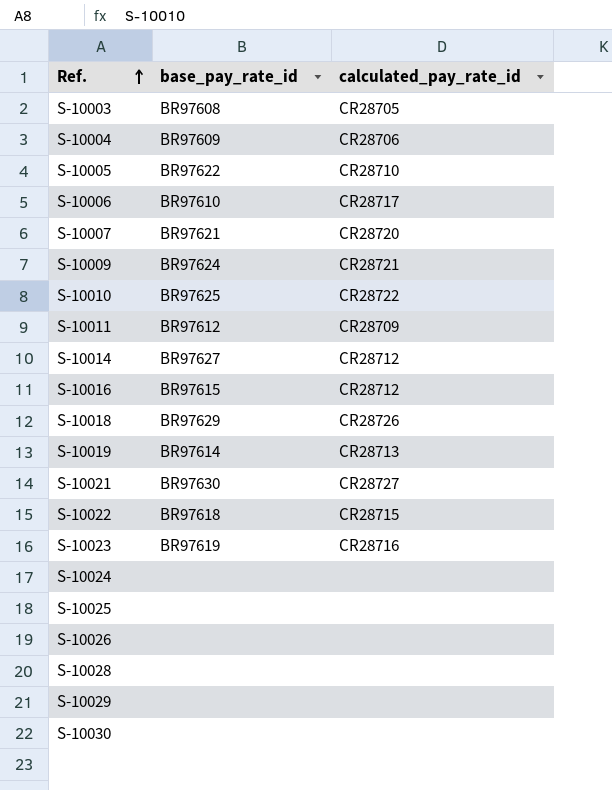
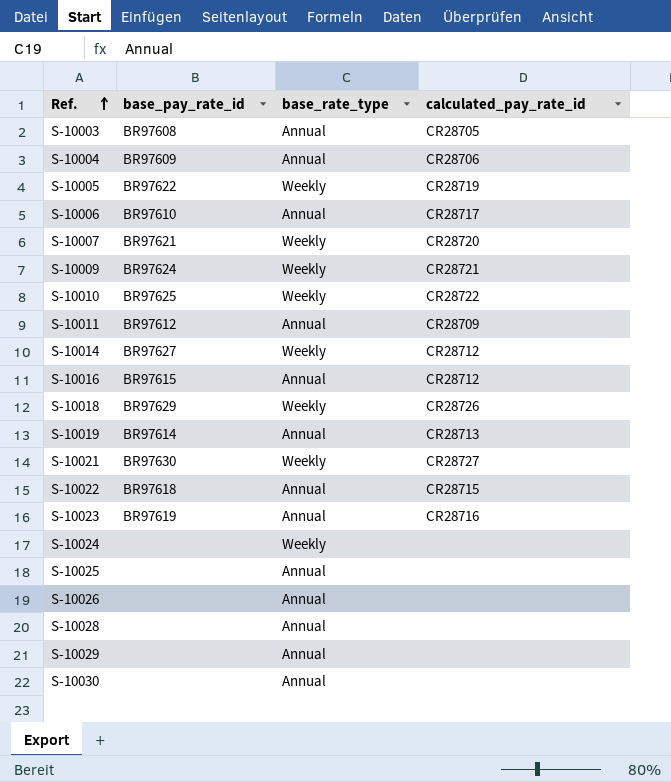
column base_rate_type | position: none -> 3
S-10005 | calculated_pay_rate_id: CR28710 -> CR28719

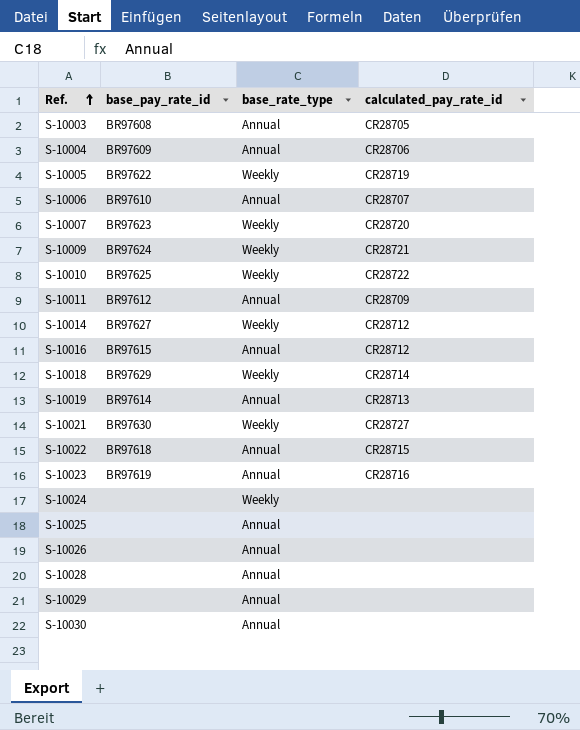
S-10006 | calculated_pay_rate_id: CR28717 -> CR28707
S-10007 | base_pay_rate_id: BR97621 -> BR97623
S-10018 | calculated_pay_rate_id: CR28726 -> CR28714

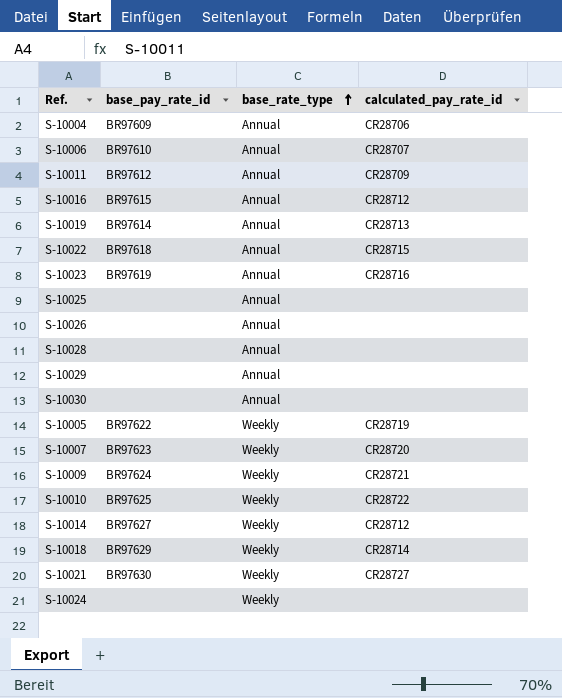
row order: Ref. ascending -> base_rate_type ascending
row S-10003: BR97608 | Annual | CR28705 -> none

